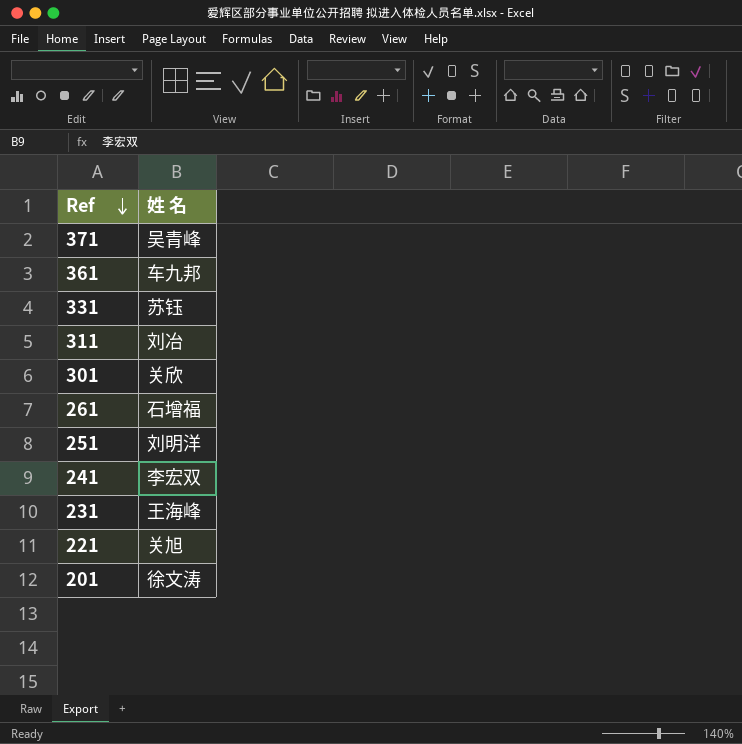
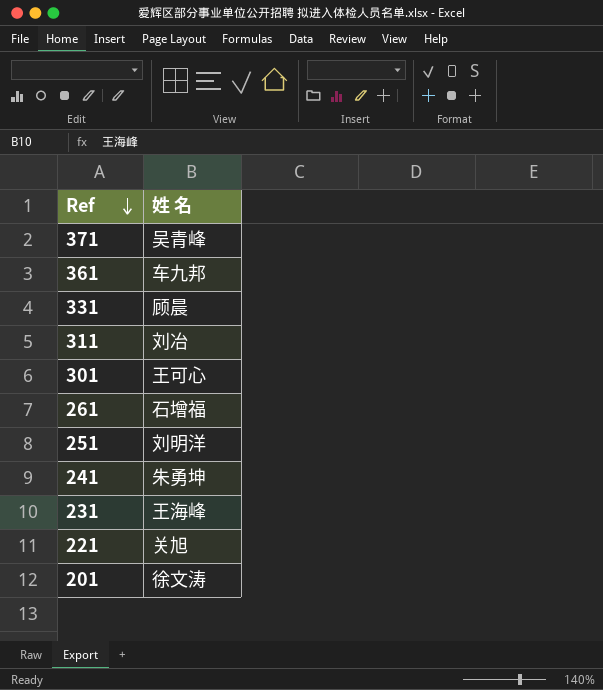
331 | 姓 名: 苏钰 -> 顾晨
301 | 姓 名: 关欣 -> 王可心
241 | 姓 名: 李宏双 -> 朱勇坤

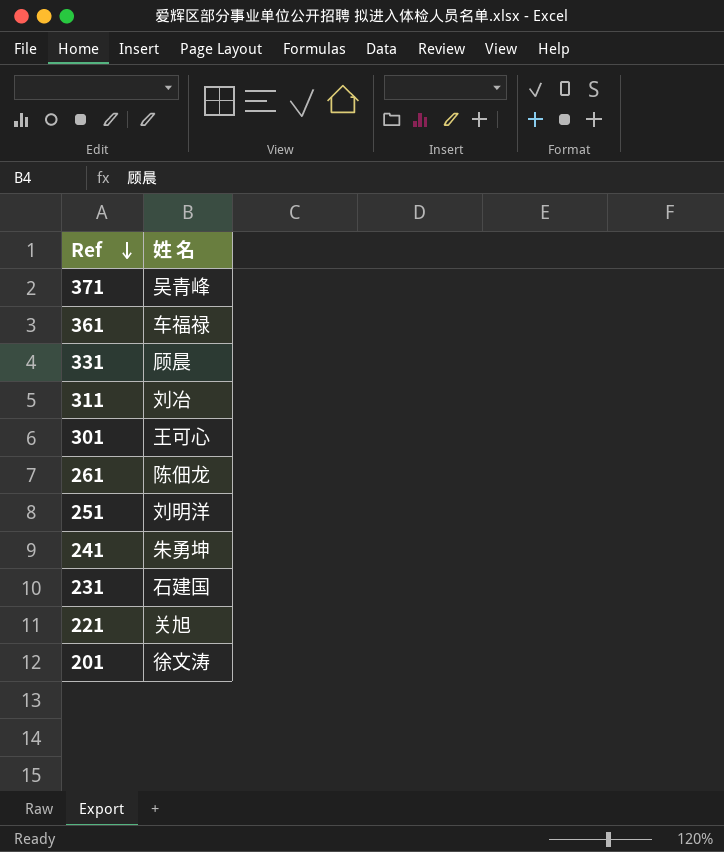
361 | 姓 名: 车九邦 -> 车福禄
261 | 姓 名: 石增福 -> 陈佃龙
231 | 姓 名: 王海峰 -> 石建国

